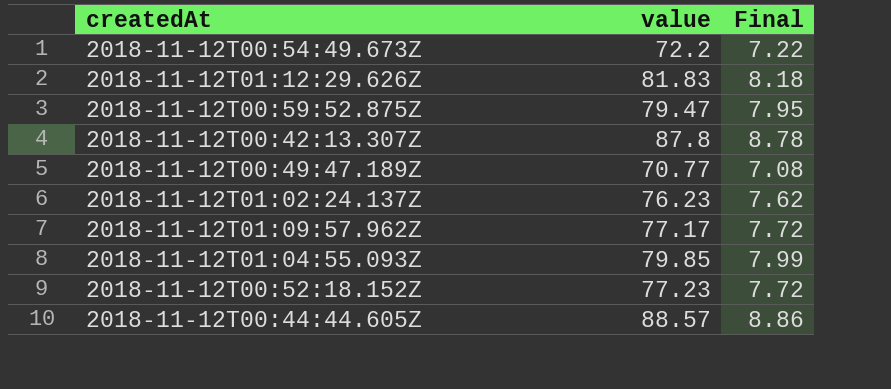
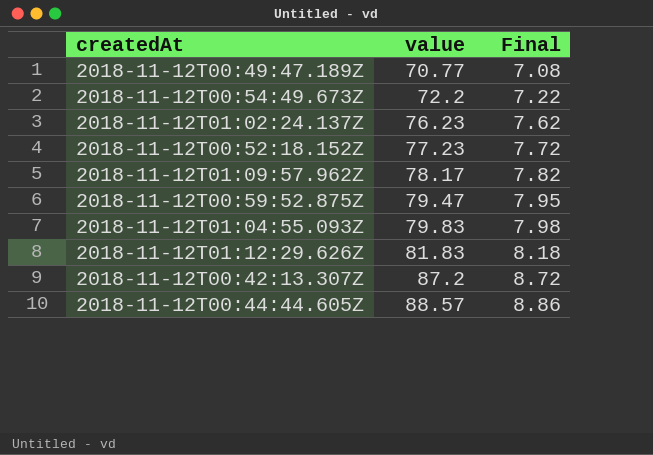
row order: none -> value ascending
2018-11-12T01:09:57.962Z | value: 77.17 -> 78.17
2018-11-12T01:09:57.962Z | Final: 7.72 -> 7.82
2018-11-12T01:04:55.093Z | value: 79.85 -> 79.83
2018-11-12T01:04:55.093Z | Final: 7.99 -> 7.98
2018-11-12T00:42:13.307Z | value: 87.8 -> 87.2
2018-11-12T00:42:13.307Z | Final: 8.78 -> 8.72

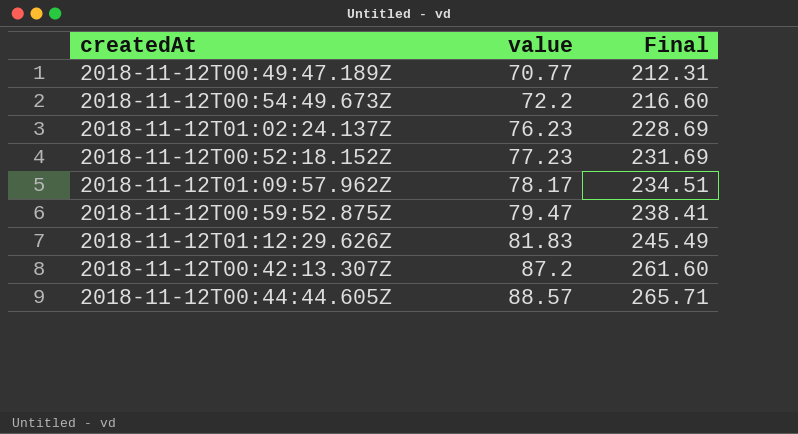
column Final | formula: [value] * 0.1 -> [value] * 3
row 2018-11-12T01:04:55.093Z: 79.83 | 7.98 -> none

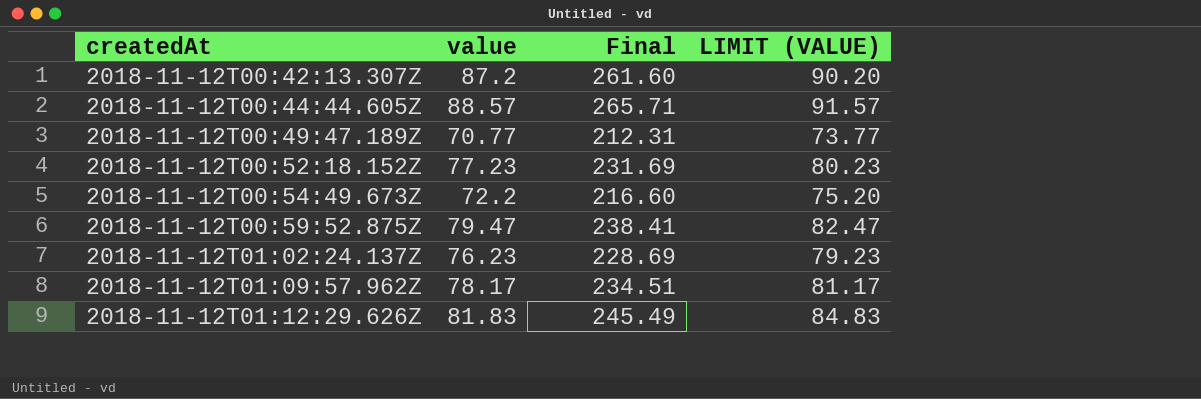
row order: value ascending -> createdAt ascending
column LIMIT (VALUE) | formula: none -> [value] + 3

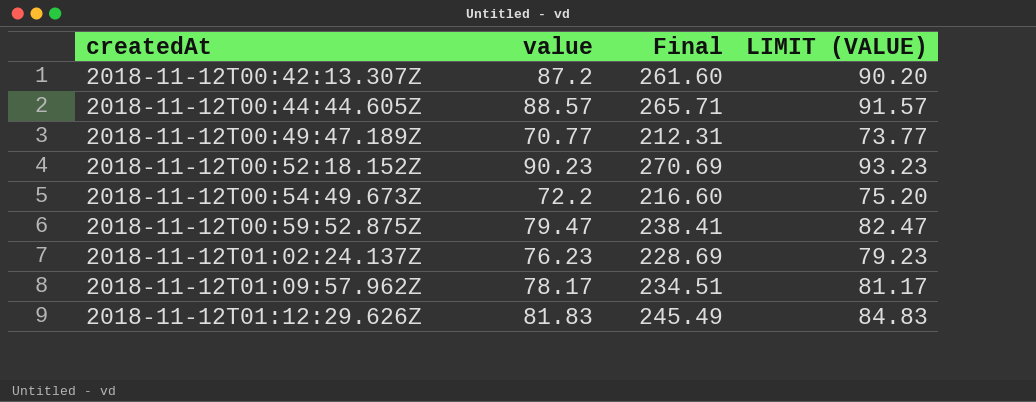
2018-11-12T00:52:18.152Z | value: 77.23 -> 90.23
2018-11-12T00:52:18.152Z | Final: 231.69 -> 270.69
2018-11-12T00:52:18.152Z | LIMIT (VALUE): 80.23 -> 93.23

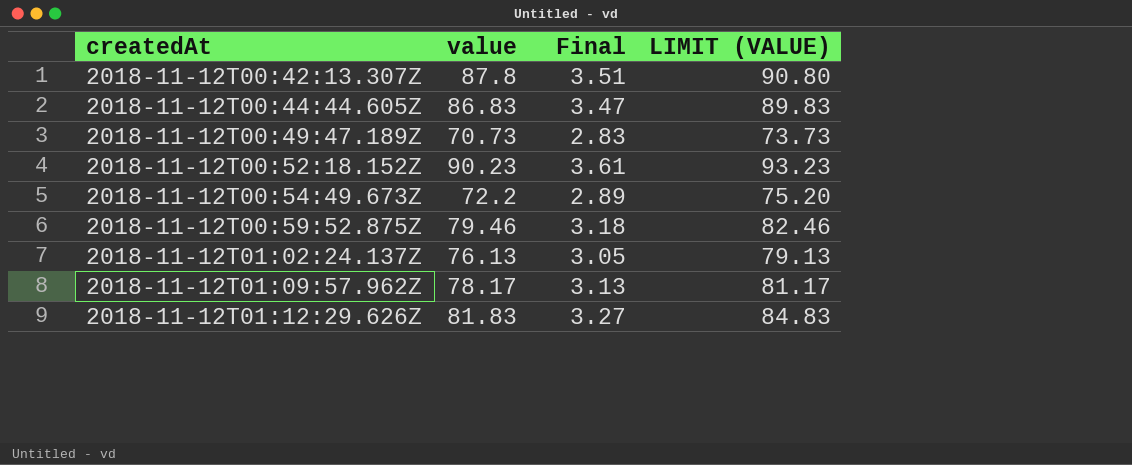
column Final | formula: [value] * 3 -> [value] * 0.04
2018-11-12T00:42:13.307Z | value: 87.2 -> 87.8
2018-11-12T00:42:13.307Z | LIMIT (VALUE): 90.20 -> 90.80
2018-11-12T00:44:44.605Z | value: 88.57 -> 86.83
2018-11-12T00:44:44.605Z | LIMIT (VALUE): 91.57 -> 89.83
2018-11-12T00:49:47.189Z | value: 70.77 -> 70.73
2018-11-12T00:49:47.189Z | LIMIT (VALUE): 73.77 -> 73.73
2018-11-12T00:59:52.875Z | value: 79.47 -> 79.46
2018-11-12T00:59:52.875Z | LIMIT (VALUE): 82.47 -> 82.46
2018-11-12T01:02:24.137Z | value: 76.23 -> 76.13
2018-11-12T01:02:24.137Z | LIMIT (VALUE): 79.23 -> 79.13

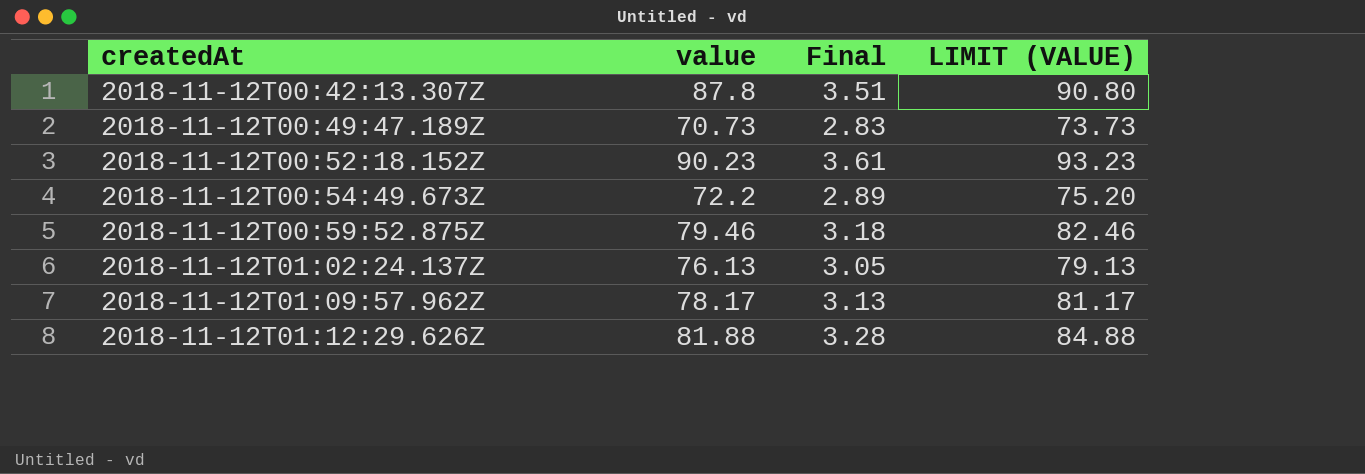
row 2018-11-12T00:44:44.605Z: 86.83 | 3.47 | 89.83 -> none
2018-11-12T01:12:29.626Z | value: 81.83 -> 81.88
2018-11-12T01:12:29.626Z | Final: 3.27 -> 3.28
2018-11-12T01:12:29.626Z | LIMIT (VALUE): 84.83 -> 84.88

